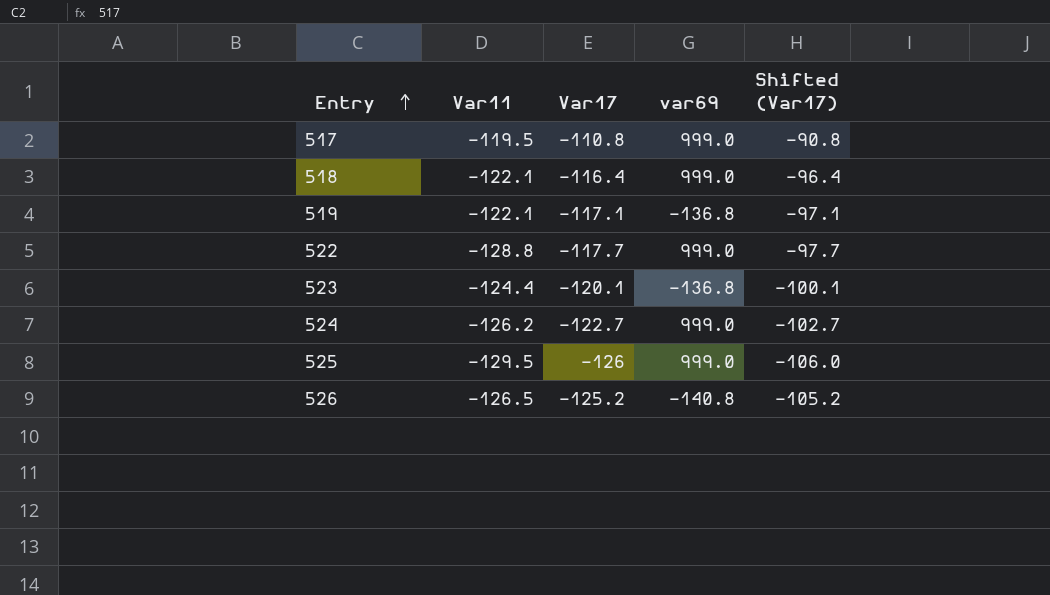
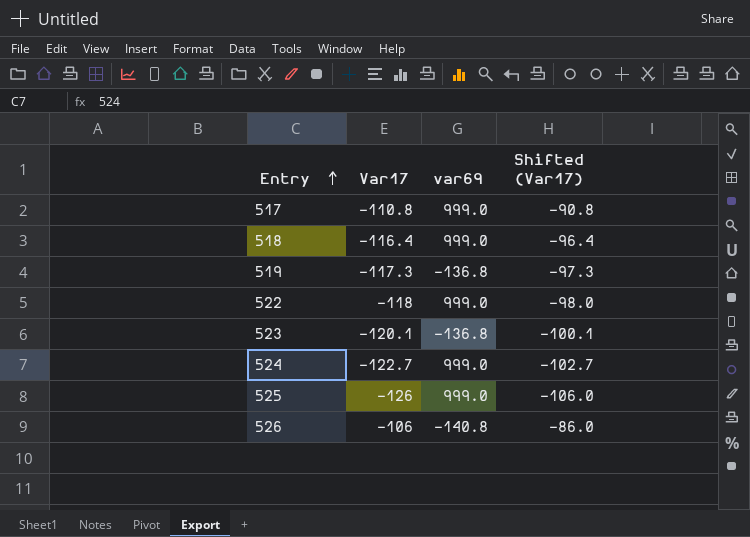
column Var11 | position: 2 -> none
519 | Var17: -117.1 -> -117.3
519 | Shifted (Var17): -97.1 -> -97.3
522 | Var17: -117.7 -> -118
522 | Shifted (Var17): -97.7 -> -98.0
526 | Var17: -125.2 -> -106
526 | Shifted (Var17): -105.2 -> -86.0

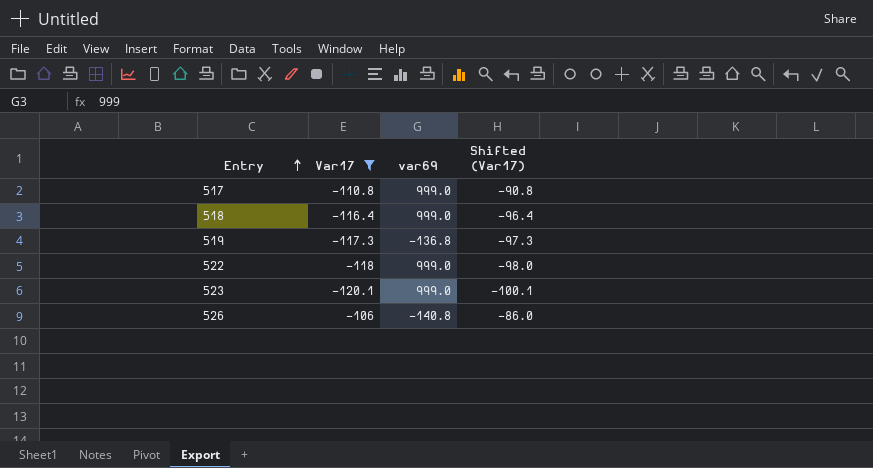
filter: none -> Var17 >= -120.1
523 | var69: -136.8 -> 999.0

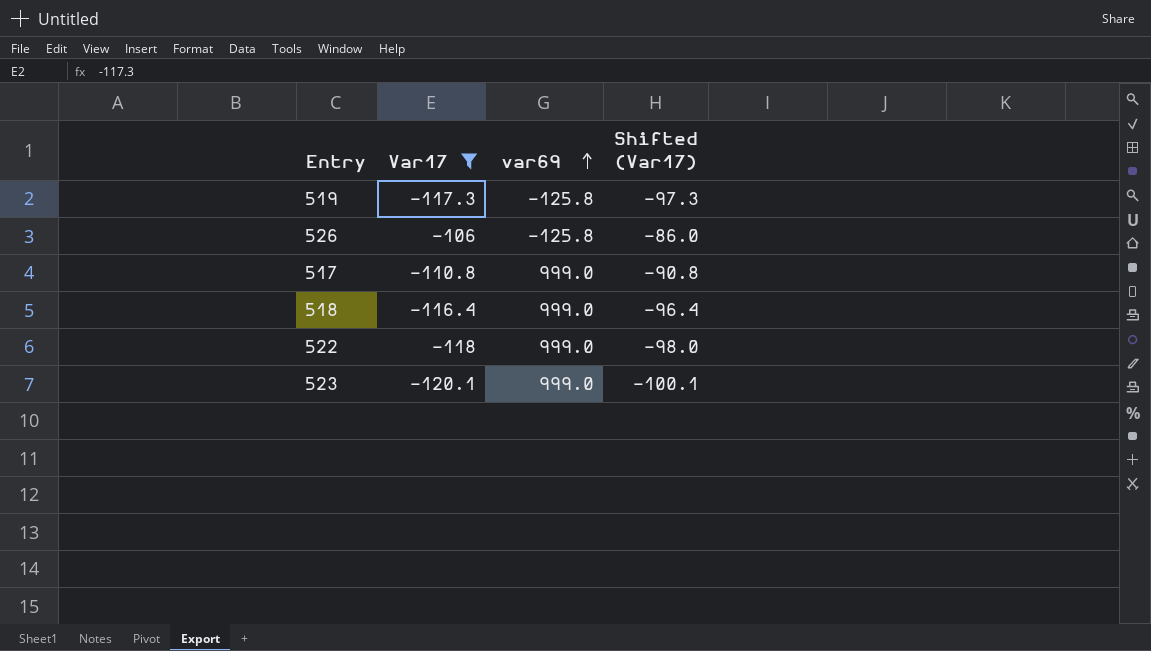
row order: Entry ascending -> var69 ascending
519 | var69: -136.8 -> -125.8
526 | var69: -140.8 -> -125.8

